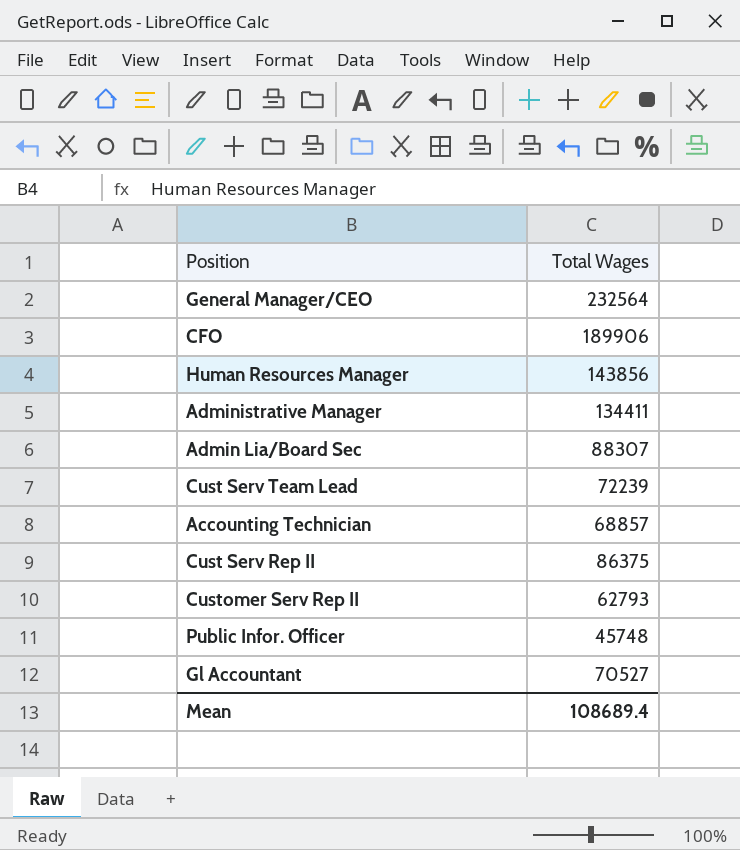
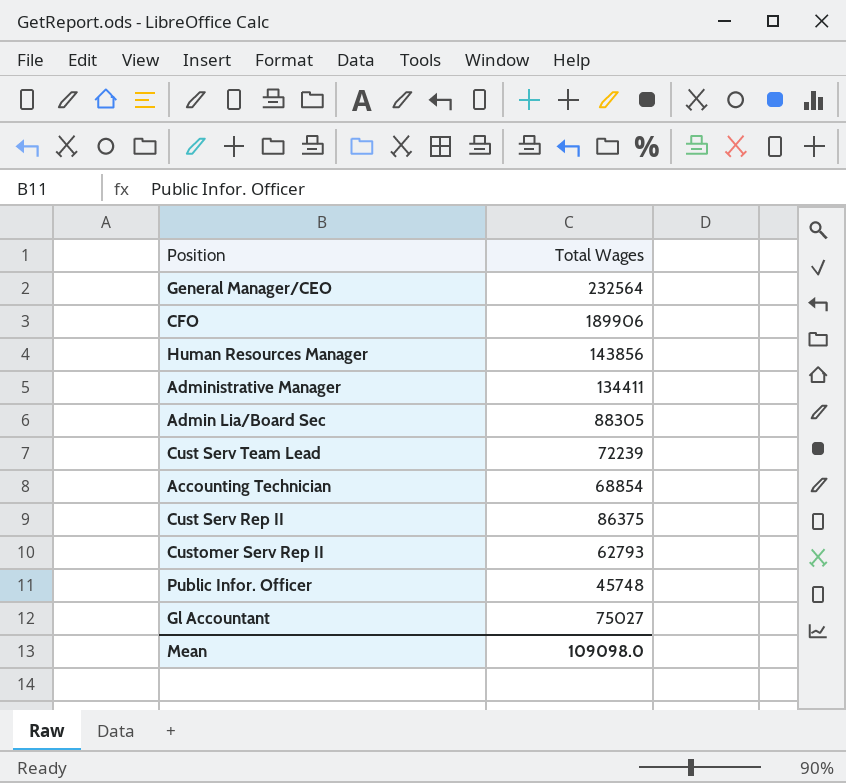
Admin Lia/Board Sec | Total Wages: 88307 -> 88305
Accounting Technician | Total Wages: 68857 -> 68854
Gl Accountant | Total Wages: 70527 -> 75027
Mean | Total Wages: 108689.4 -> 109098.0

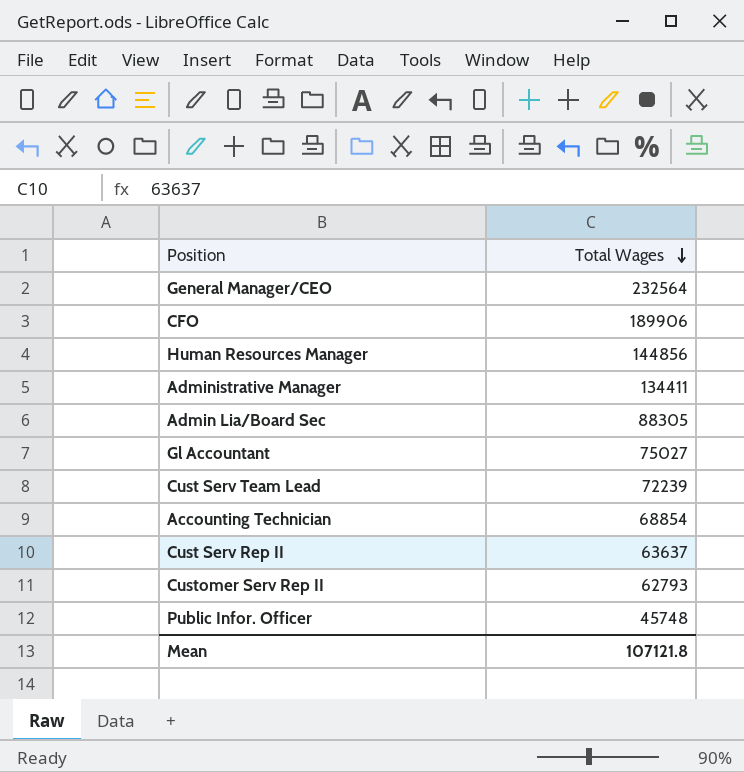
row order: none -> Total Wages descending
Human Resources Manager | Total Wages: 143856 -> 144856
Cust Serv Rep II | Total Wages: 86375 -> 63637
Mean | Total Wages: 109098.0 -> 107121.8

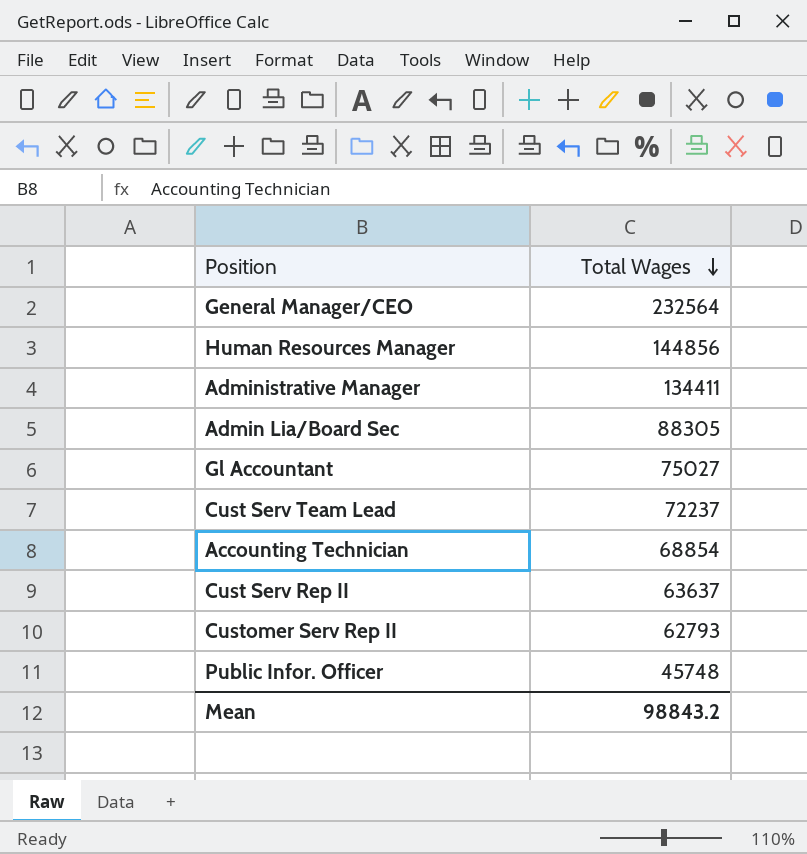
row CFO: 189906 -> none
Cust Serv Team Lead | Total Wages: 72239 -> 72237
Mean | Total Wages: 107121.8 -> 98843.2

